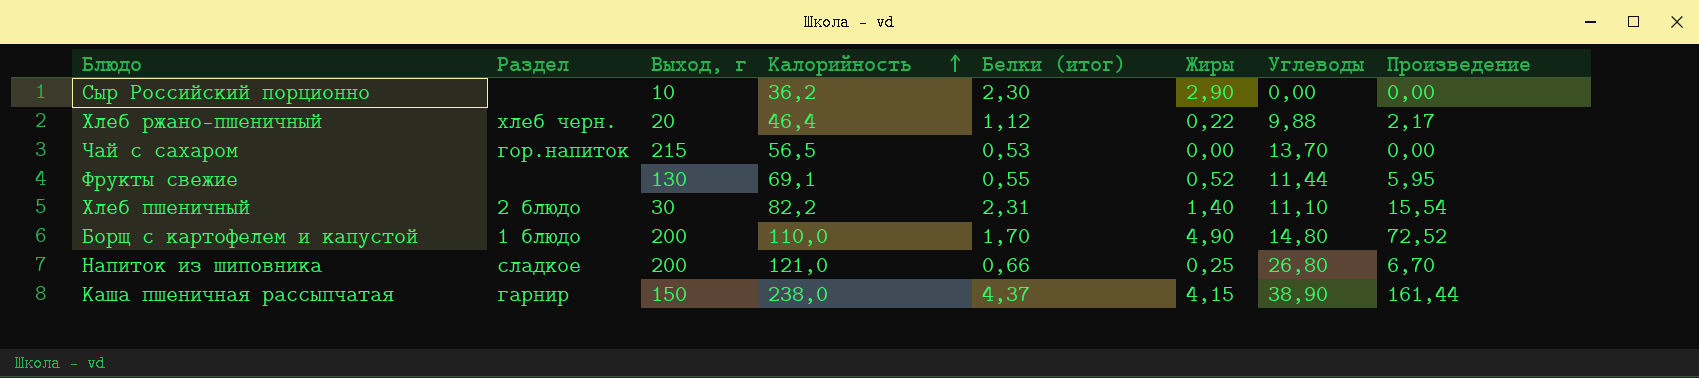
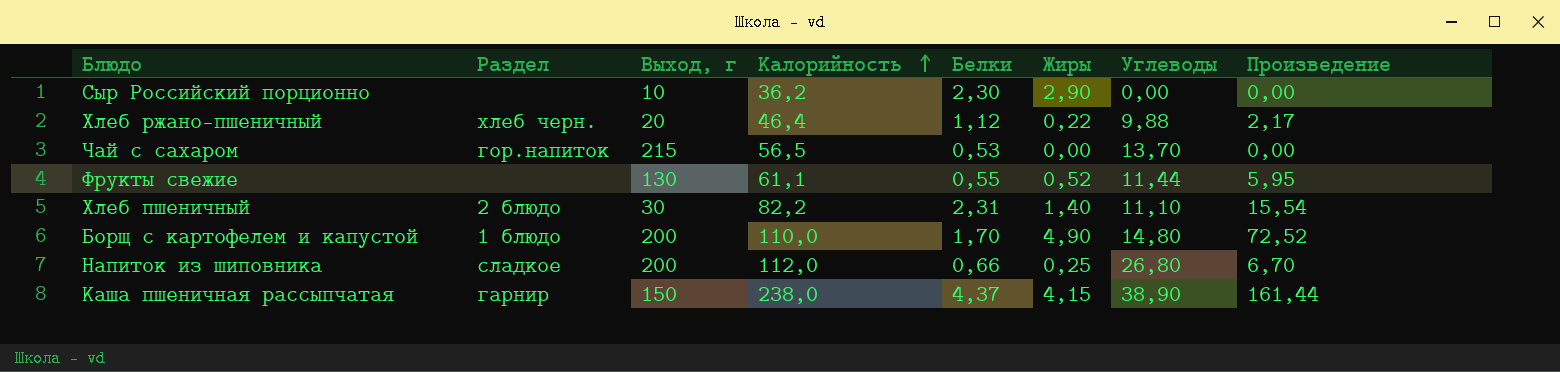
column name: Белки (итог) -> Белки
Фрукты свежие | Калорийность: 69,1 -> 61,1
Напиток из шиповника | Калорийность: 121,0 -> 112,0

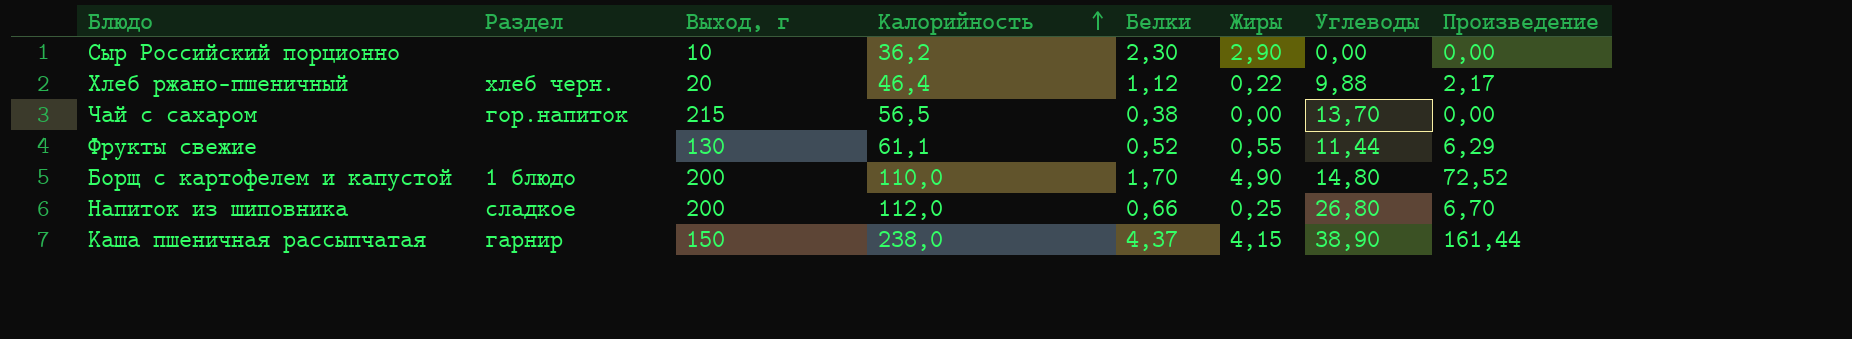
row Хлеб пшеничный: 2 блюдо | 30 | 82,2 | 2,31 | 1,40 | 11,10 | 15,54 -> none
Чай с сахаром | Белки: 0,53 -> 0,38
Фрукты свежие | Белки: 0,55 -> 0,52
Фрукты свежие | Жиры: 0,52 -> 0,55
Фрукты свежие | Произведение: 5,95 -> 6,29

